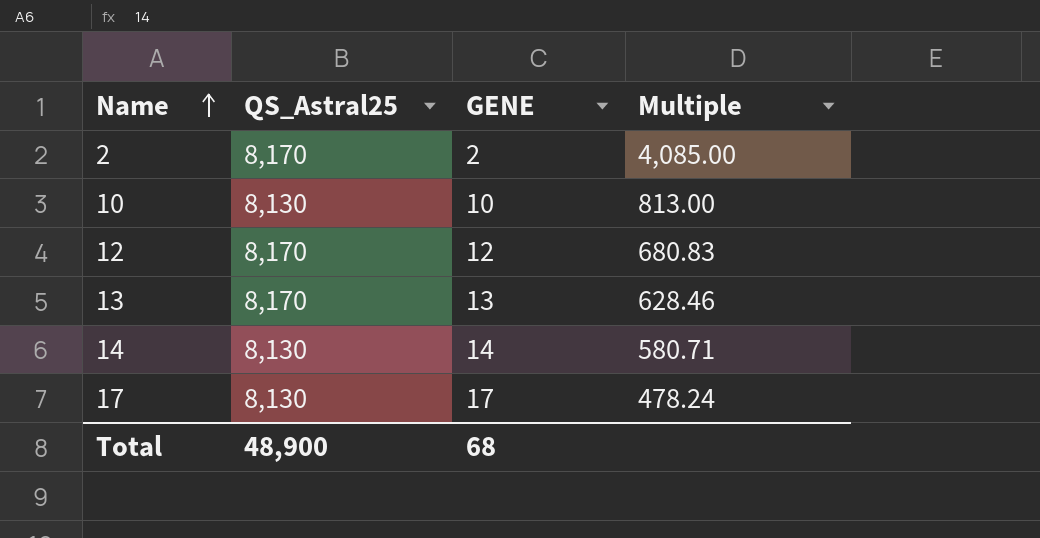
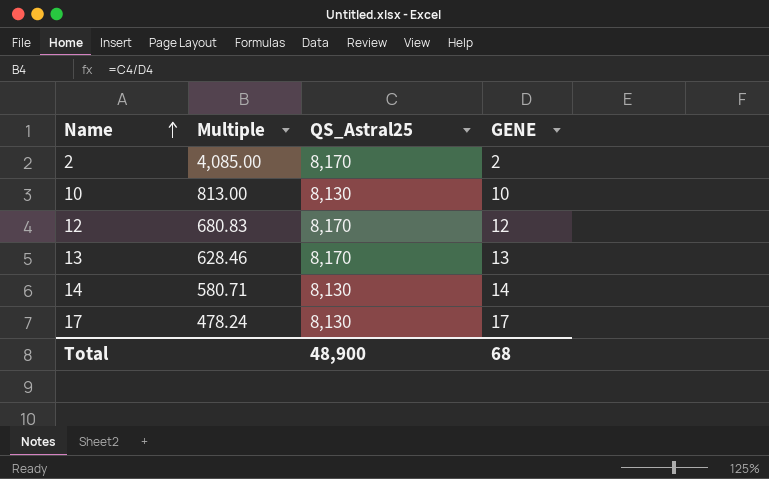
column Multiple | position: 4 -> 2

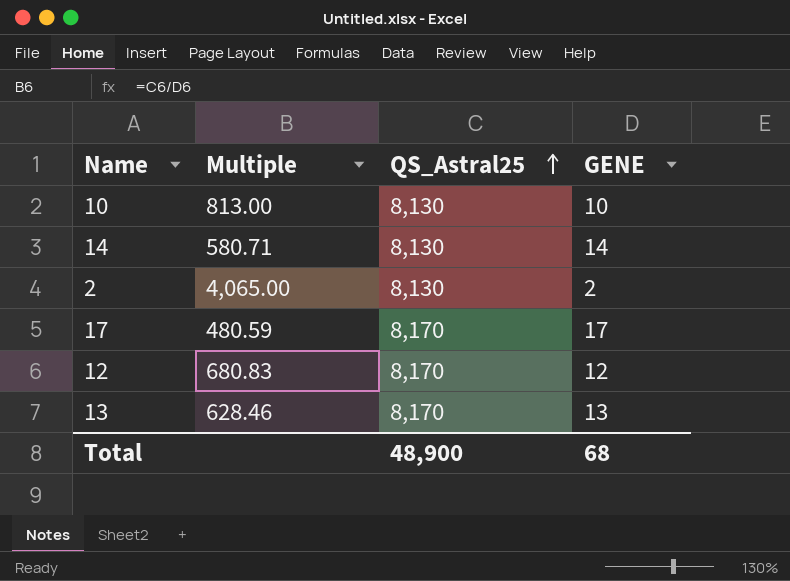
row order: Name ascending -> QS_Astral25 ascending
2 | Multiple: 4,085.00 -> 4,065.00
2 | QS_Astral25: 8,170 -> 8,130
17 | Multiple: 478.24 -> 480.59
17 | QS_Astral25: 8,130 -> 8,170

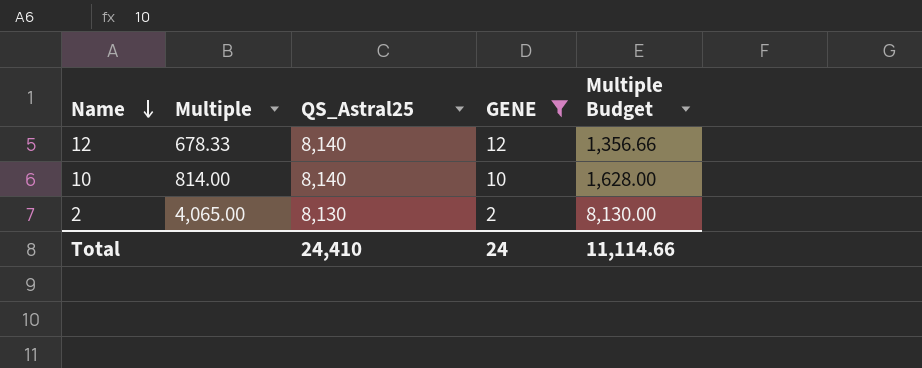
filter: none -> GENE <= 12
row order: QS_Astral25 ascending -> Name descending
column Multiple Budget | formula: none -> [Multiple] * 2
12 | Multiple: 680.83 -> 678.33
12 | QS_Astral25: 8,170 -> 8,140
10 | Multiple: 813.00 -> 814.00
10 | QS_Astral25: 8,130 -> 8,140
Total | QS_Astral25: 48,900 -> 24,410
Total | GENE: 68 -> 24

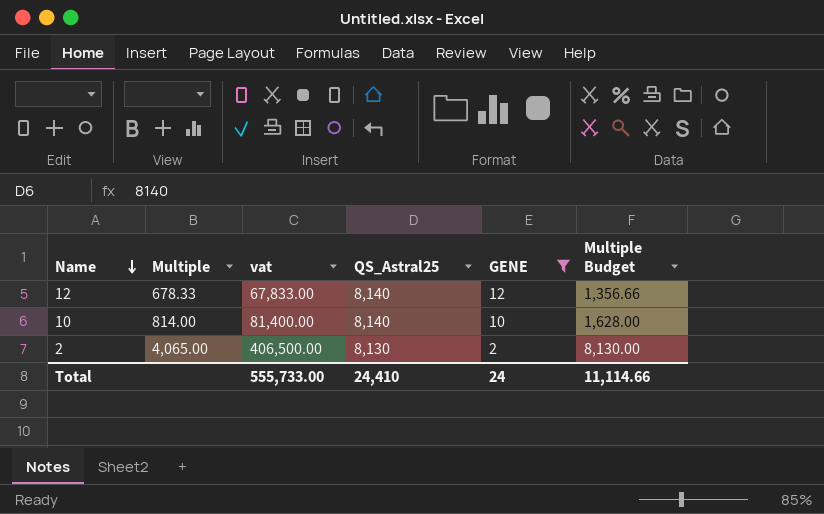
column vat | formula: none -> [Multiple] * 100

